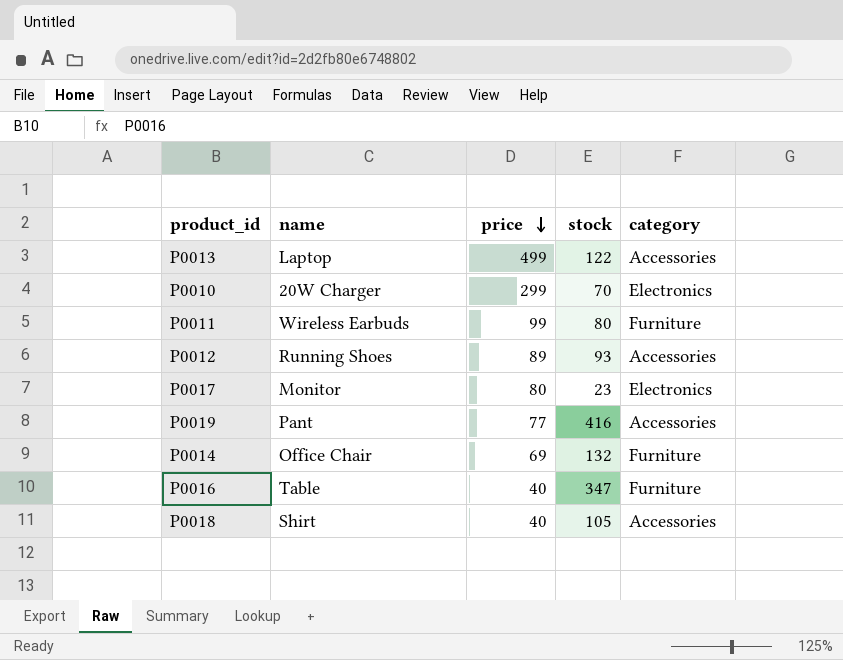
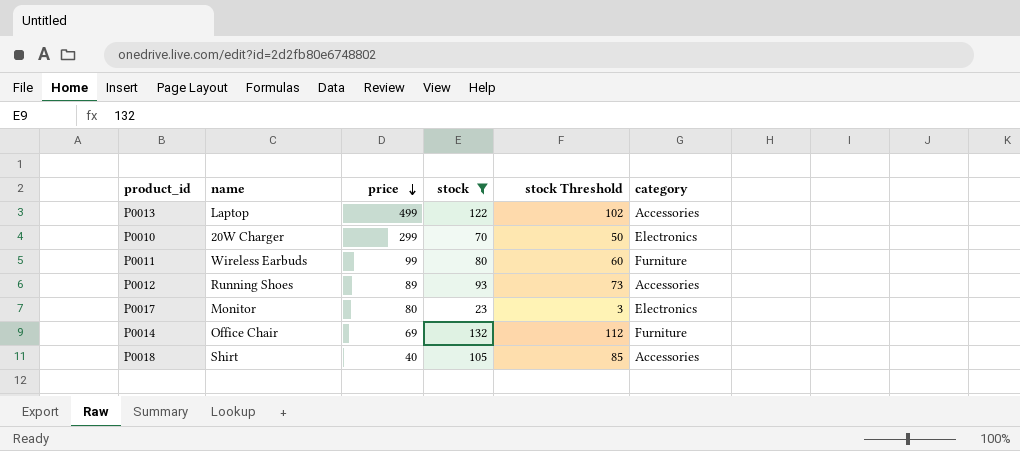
filter: none -> stock <= 132
column stock Threshold | formula: none -> [stock] - 20

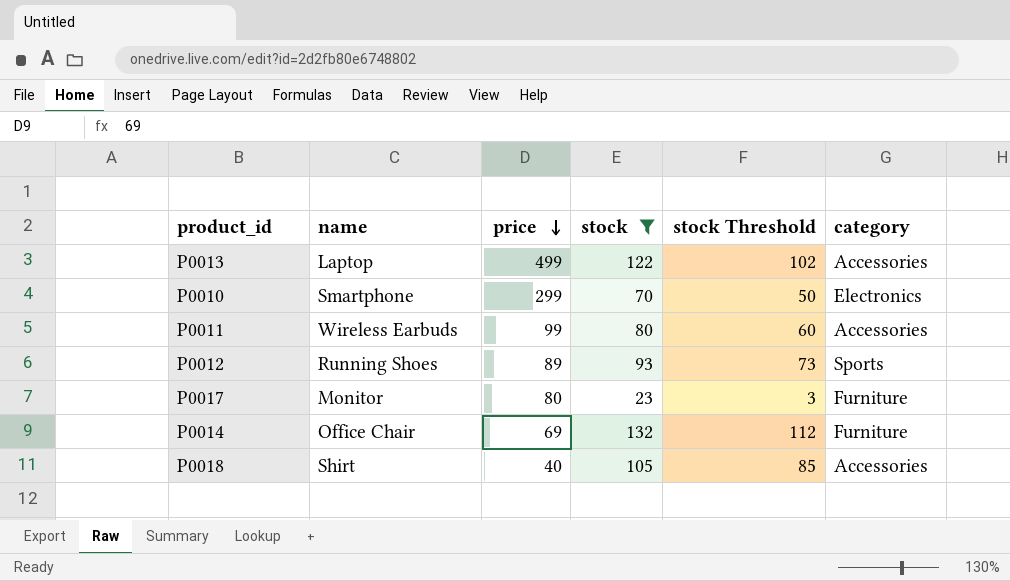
P0010 | name: 20W Charger -> Smartphone
P0011 | category: Furniture -> Accessories
P0012 | category: Accessories -> Sports
P0017 | category: Electronics -> Furniture

